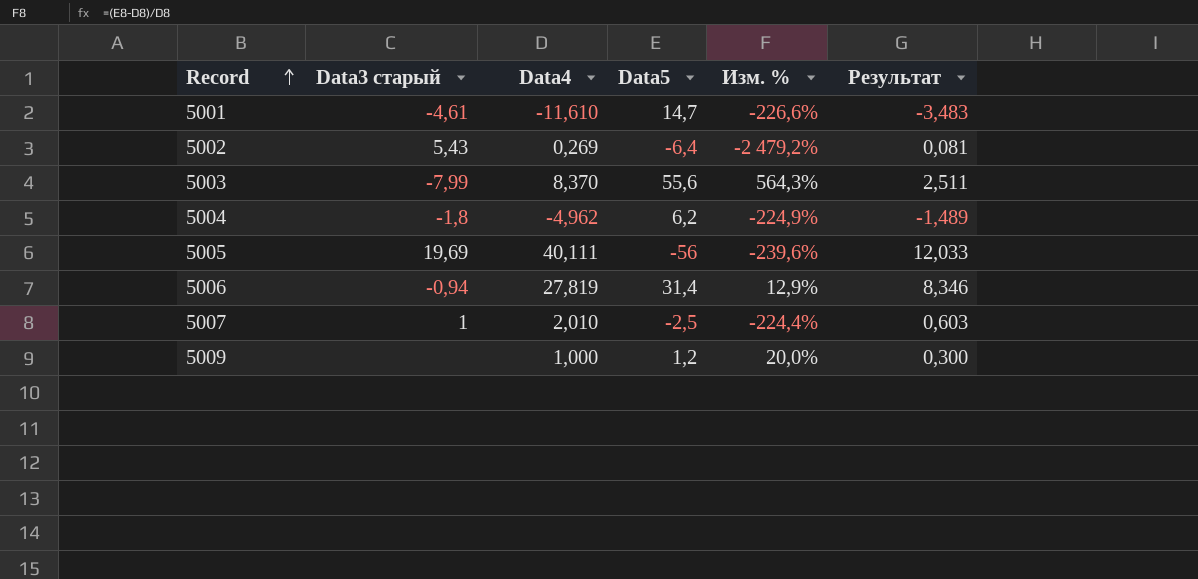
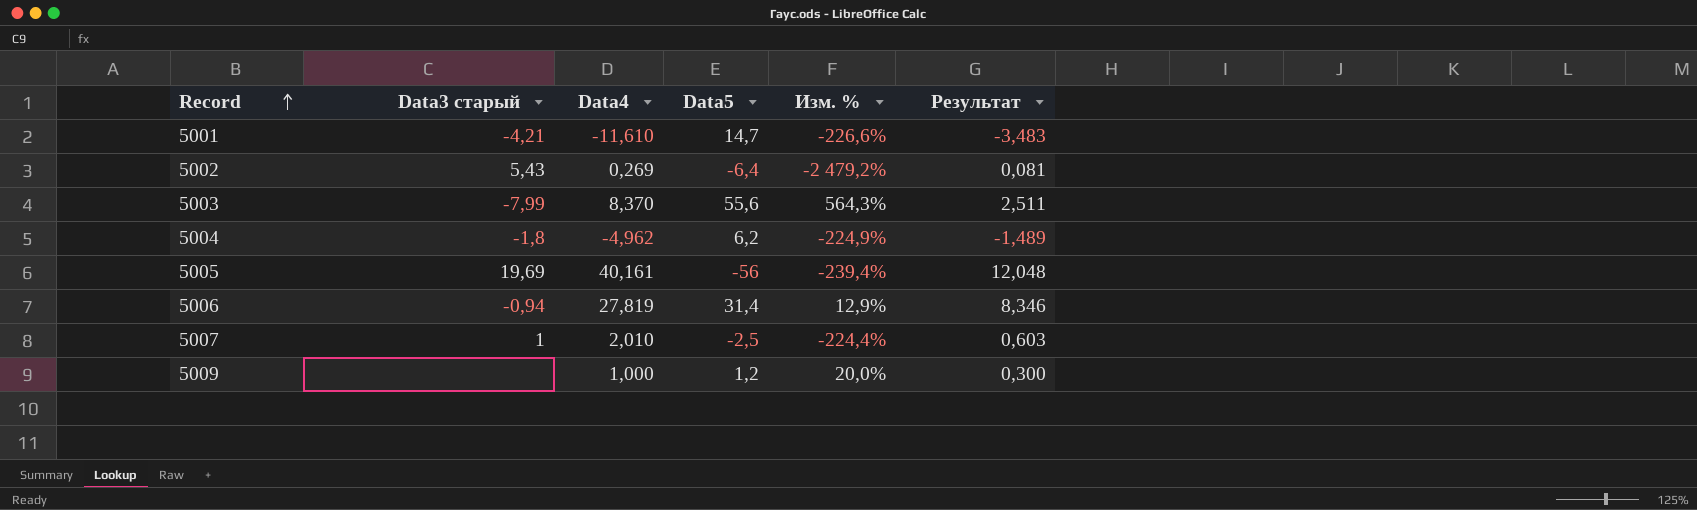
5001 | Data3 старый: -4,61 -> -4,21
5005 | Data4: 40,111 -> 40,161
5005 | Изм. %: -239,6% -> -239,4%
5005 | Результат: 12,033 -> 12,048

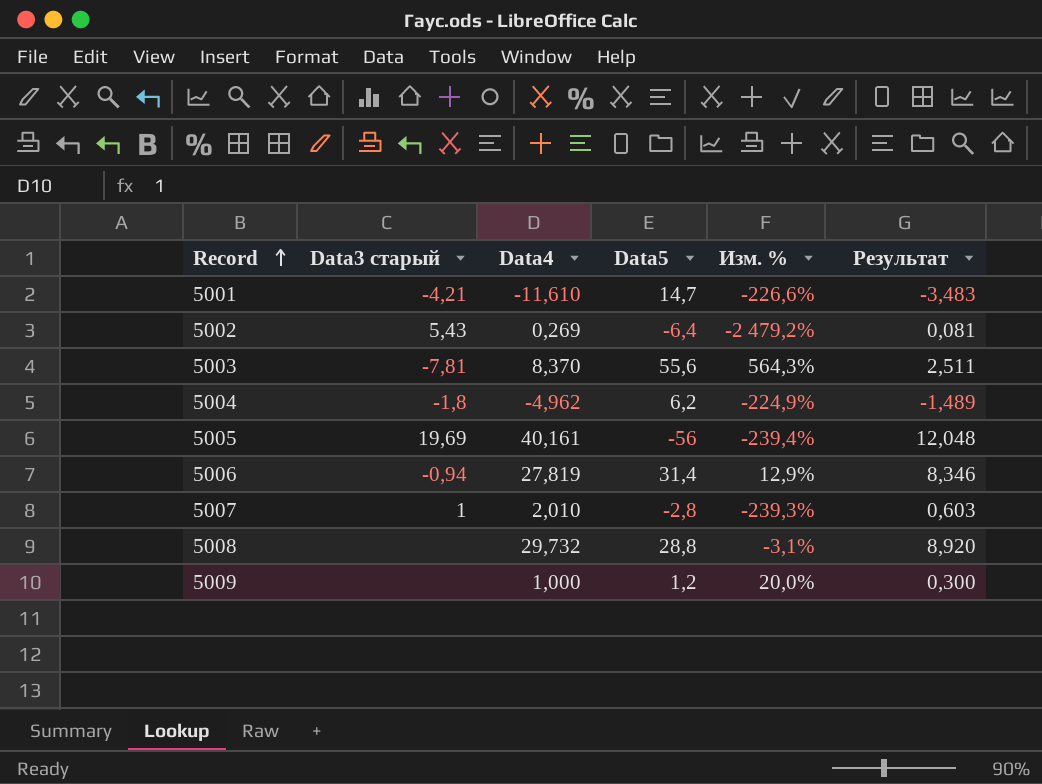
5003 | Data3 старый: -7,99 -> -7,81
5007 | Data5: -2,5 -> -2,8
5007 | Изм. %: -224,4% -> -239,3%
row 5008: none -> none | 29,732 | 28,8 | -3,1% | 8,920

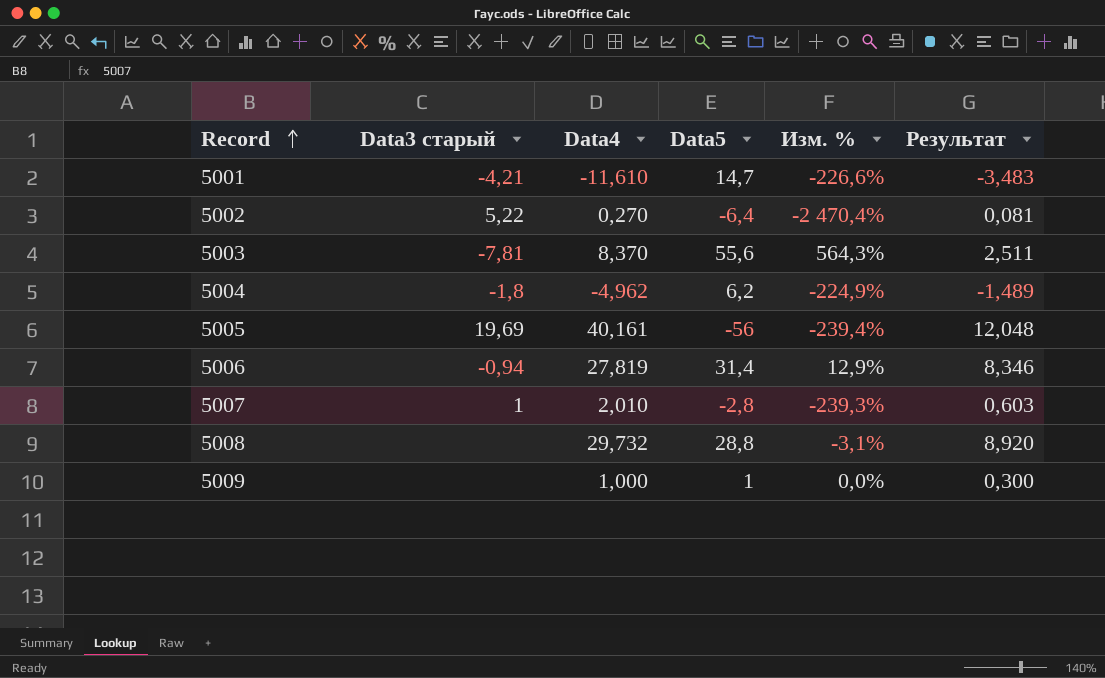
5002 | Data3 старый: 5,43 -> 5,22
5002 | Data4: 0,269 -> 0,270
5002 | Изм. %: -2 479,2% -> -2 470,4%
5009 | Data5: 1,2 -> 1
5009 | Изм. %: 20,0% -> 0,0%

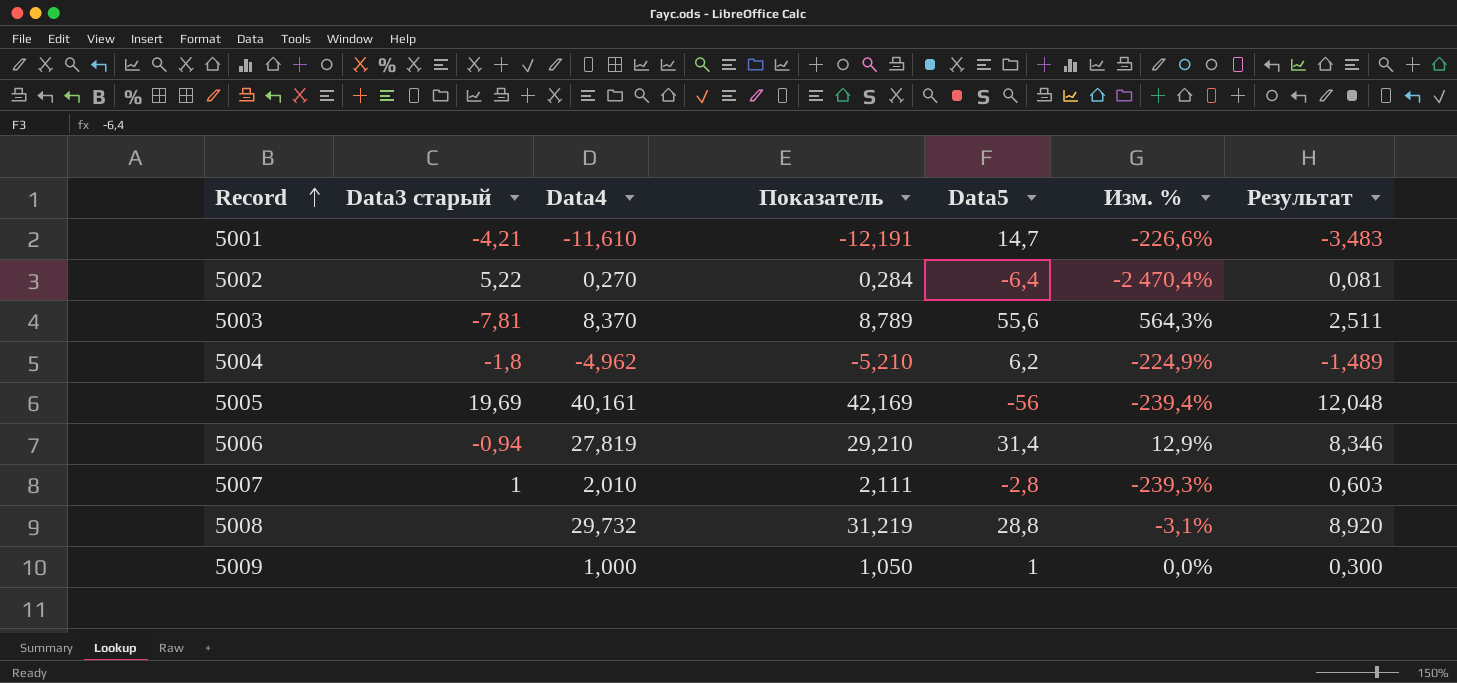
column Показатель | formula: none -> [Data4] * 1,05

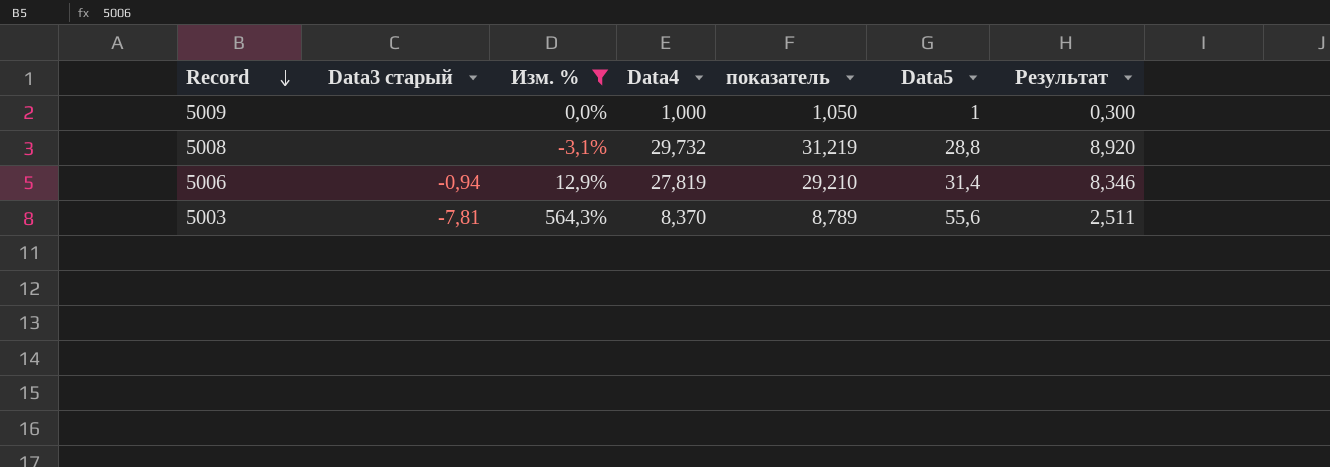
filter: none -> Изм. % >= -3,1%
row order: Record ascending -> Record descending
column Изм. % | position: 6 -> 3
column name: Показатель -> показатель

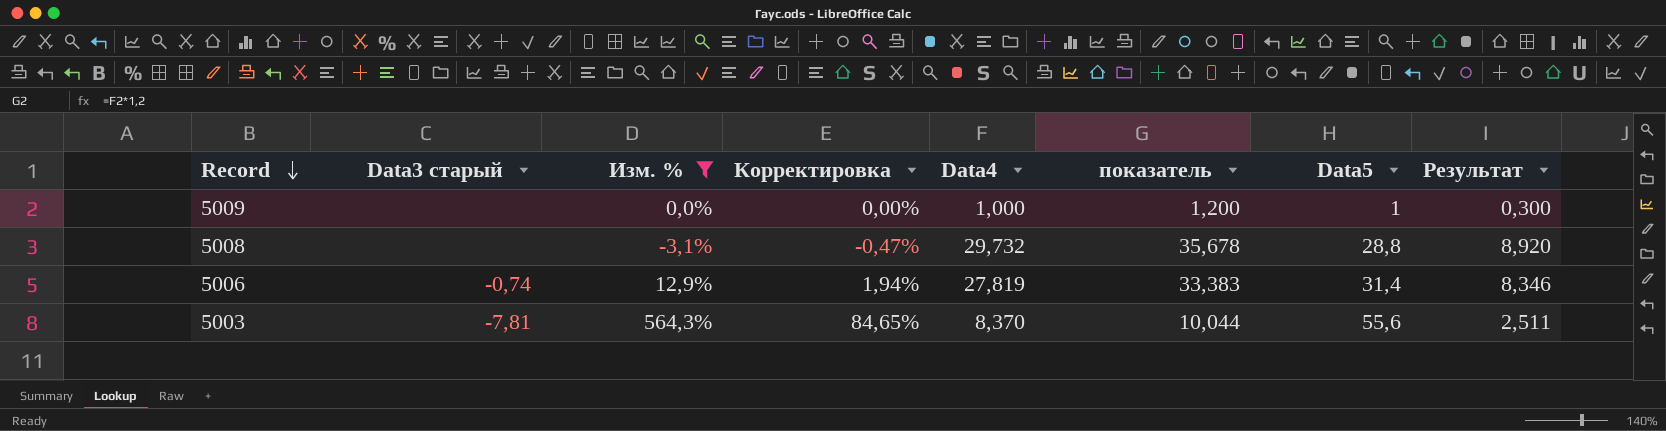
column Корректировка | formula: none -> [Изм. %] * 0,15
column показатель | formula: [Data4] * 1,05 -> [Data4] * 1,2
5006 | Data3 старый: -0,94 -> -0,74

